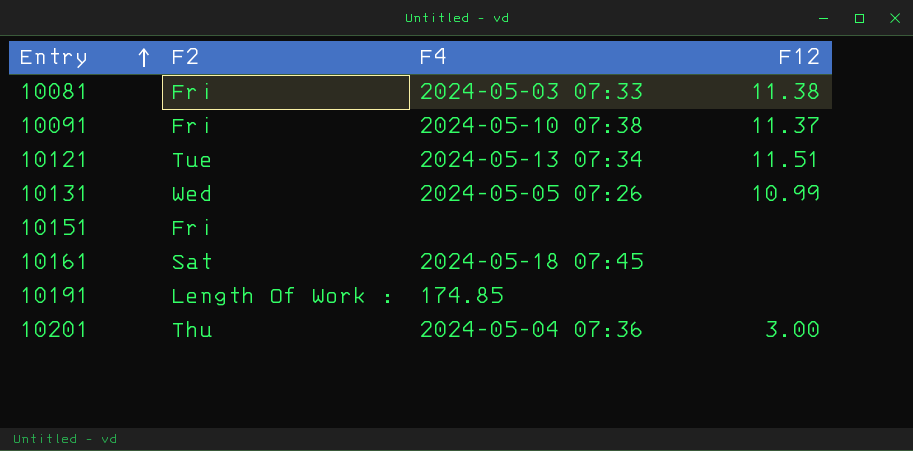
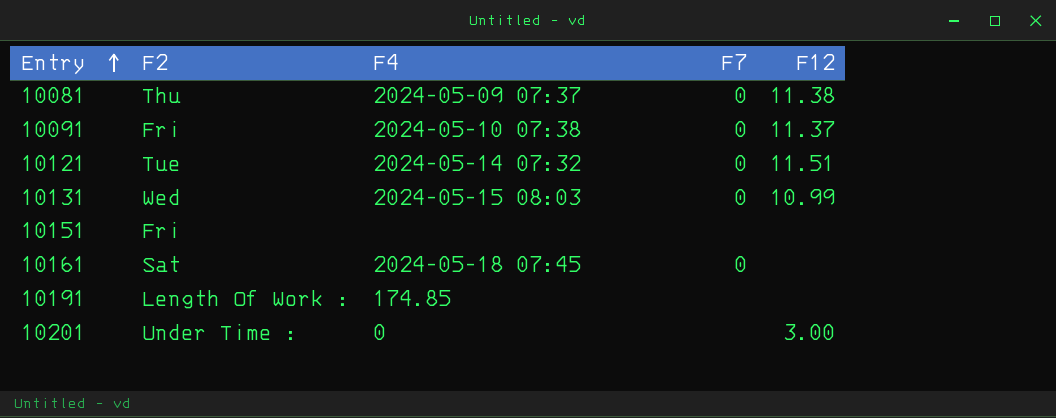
column F7 | position: none -> 4
10081 | F2: Fri -> Thu
10081 | F4: 2024-05-03 07:33 -> 2024-05-09 07:37
10121 | F4: 2024-05-13 07:34 -> 2024-05-14 07:32
10131 | F4: 2024-05-05 07:26 -> 2024-05-15 08:03
10201 | F2: Thu -> Under Time :
10201 | F4: 2024-05-04 07:36 -> 0

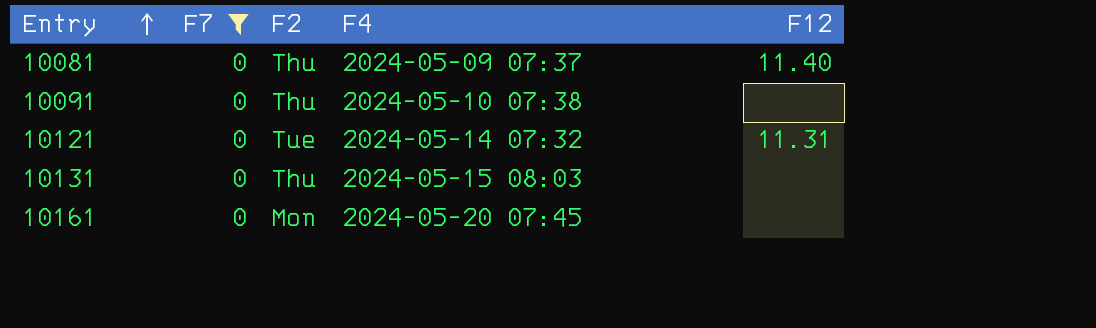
filter: none -> F7 = 0
column F7 | position: 4 -> 2
10081 | F12: 11.38 -> 11.40
10091 | F2: Fri -> Thu
10091 | F12: 11.37 -> none
10121 | F12: 11.51 -> 11.31
10131 | F2: Wed -> Thu
10131 | F12: 10.99 -> none
10161 | F2: Sat -> Mon
10161 | F4: 2024-05-18 07:45 -> 2024-05-20 07:45

